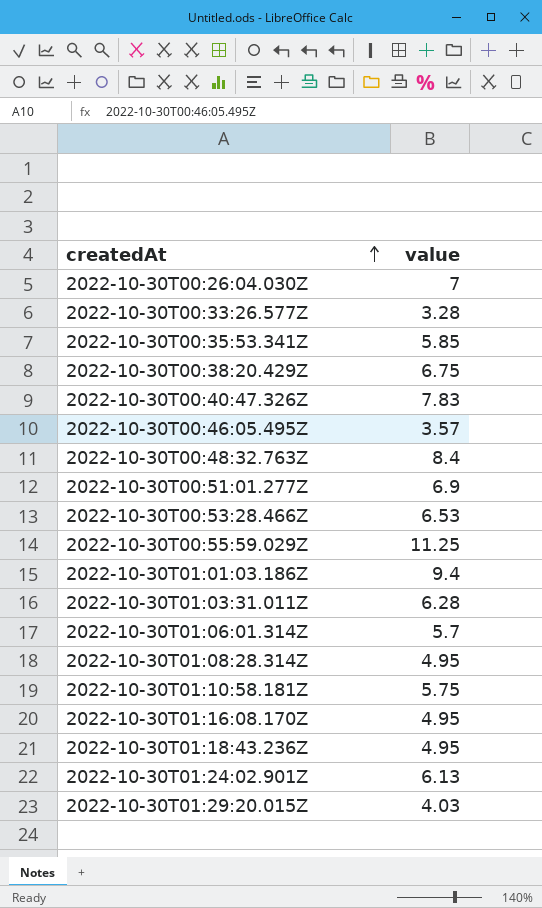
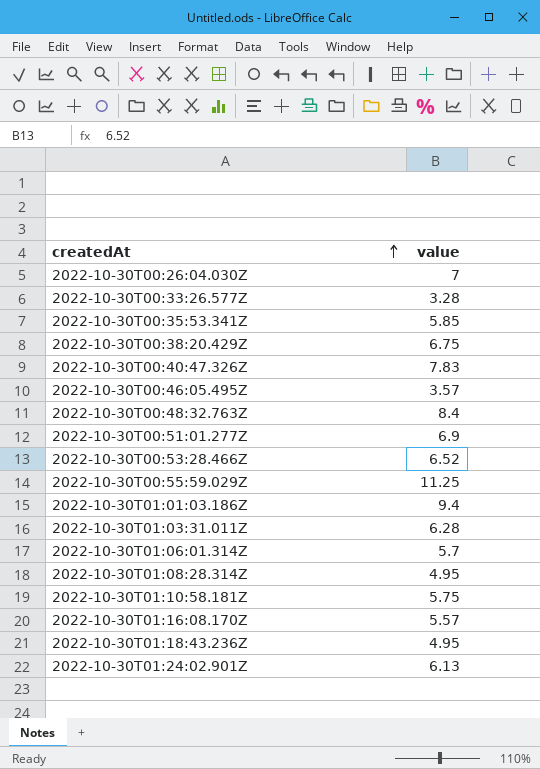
row 2022-10-30T01:29:20.015Z: 4.03 -> none
2022-10-30T00:53:28.466Z | value: 6.53 -> 6.52
2022-10-30T01:16:08.170Z | value: 4.95 -> 5.57

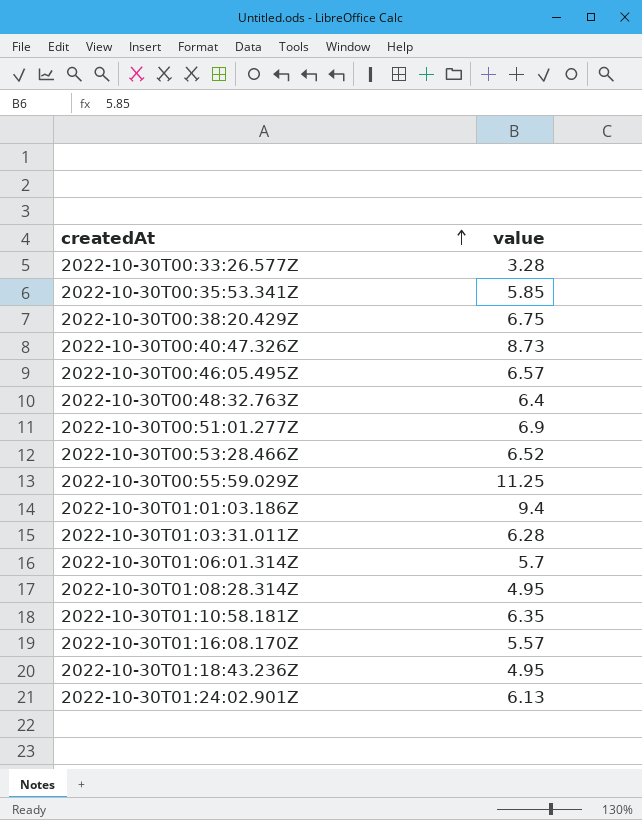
row 2022-10-30T00:26:04.030Z: 7 -> none
2022-10-30T00:40:47.326Z | value: 7.83 -> 8.73
2022-10-30T00:46:05.495Z | value: 3.57 -> 6.57
2022-10-30T00:48:32.763Z | value: 8.4 -> 6.4
2022-10-30T01:10:58.181Z | value: 5.75 -> 6.35

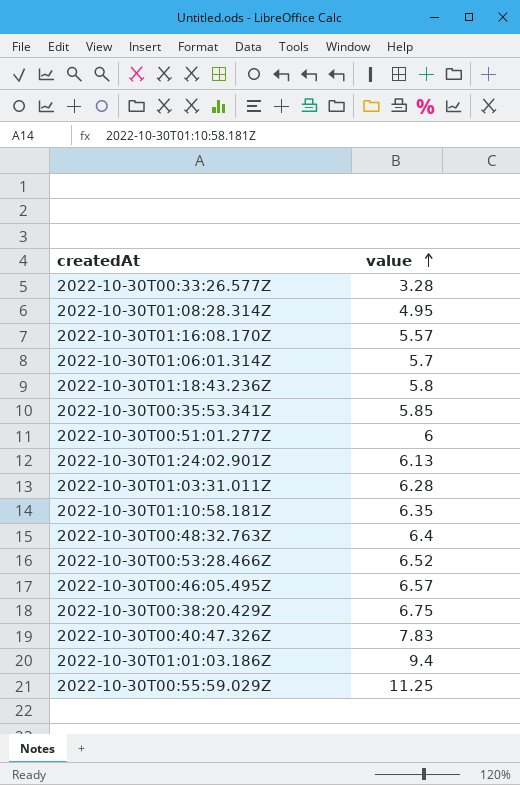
row order: createdAt ascending -> value ascending
2022-10-30T01:18:43.236Z | value: 4.95 -> 5.8
2022-10-30T00:51:01.277Z | value: 6.9 -> 6
2022-10-30T00:40:47.326Z | value: 8.73 -> 7.83

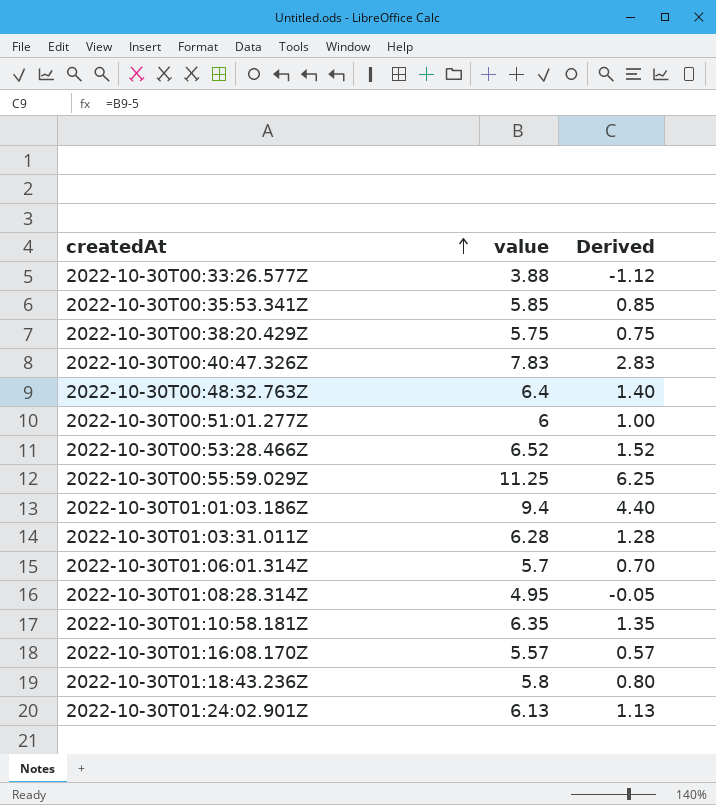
row order: value ascending -> createdAt ascending
column Derived | formula: none -> [value] - 5
row 2022-10-30T00:46:05.495Z: 6.57 -> none
2022-10-30T00:33:26.577Z | value: 3.28 -> 3.88
2022-10-30T00:38:20.429Z | value: 6.75 -> 5.75

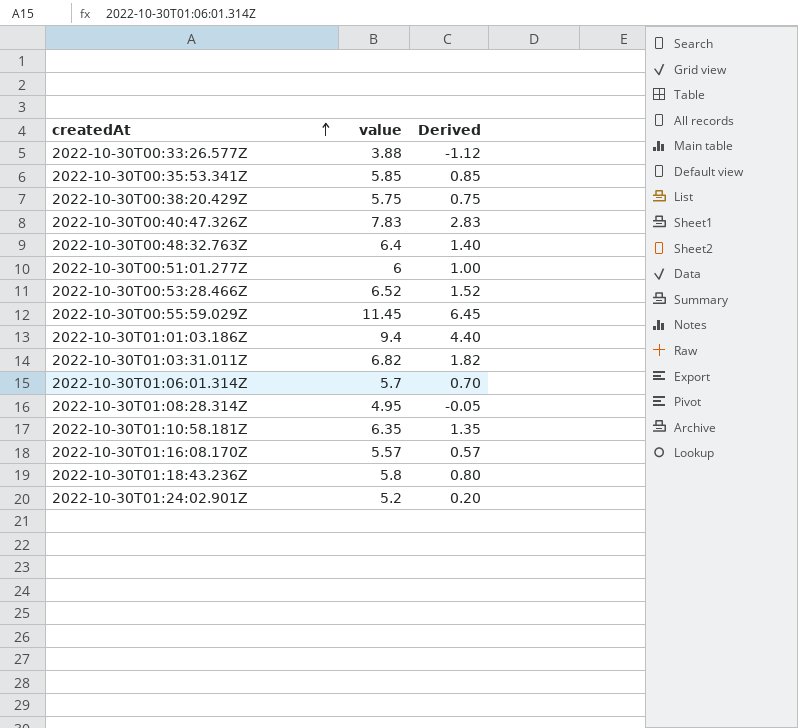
2022-10-30T00:55:59.029Z | value: 11.25 -> 11.45
2022-10-30T00:55:59.029Z | Derived: 6.25 -> 6.45
2022-10-30T01:03:31.011Z | value: 6.28 -> 6.82
2022-10-30T01:03:31.011Z | Derived: 1.28 -> 1.82
2022-10-30T01:24:02.901Z | value: 6.13 -> 5.2
2022-10-30T01:24:02.901Z | Derived: 1.13 -> 0.20

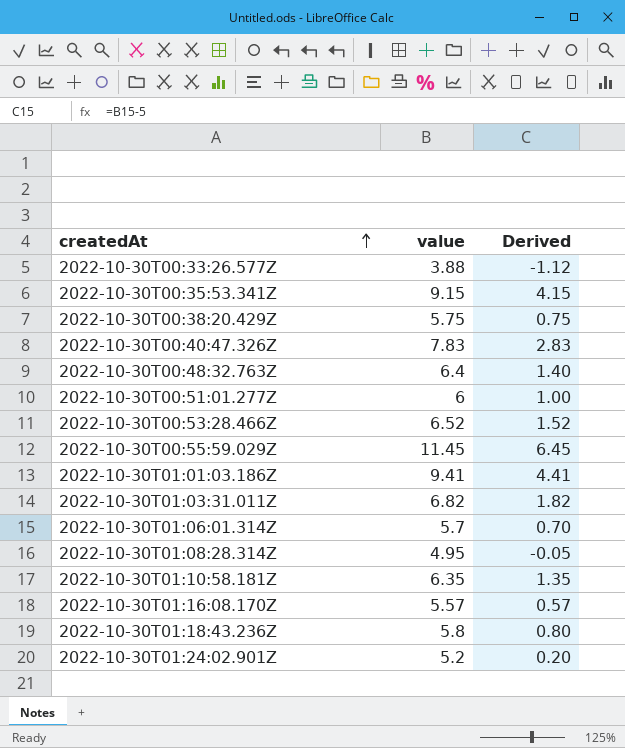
2022-10-30T00:35:53.341Z | value: 5.85 -> 9.15
2022-10-30T00:35:53.341Z | Derived: 0.85 -> 4.15
2022-10-30T01:01:03.186Z | value: 9.4 -> 9.41
2022-10-30T01:01:03.186Z | Derived: 4.40 -> 4.41

